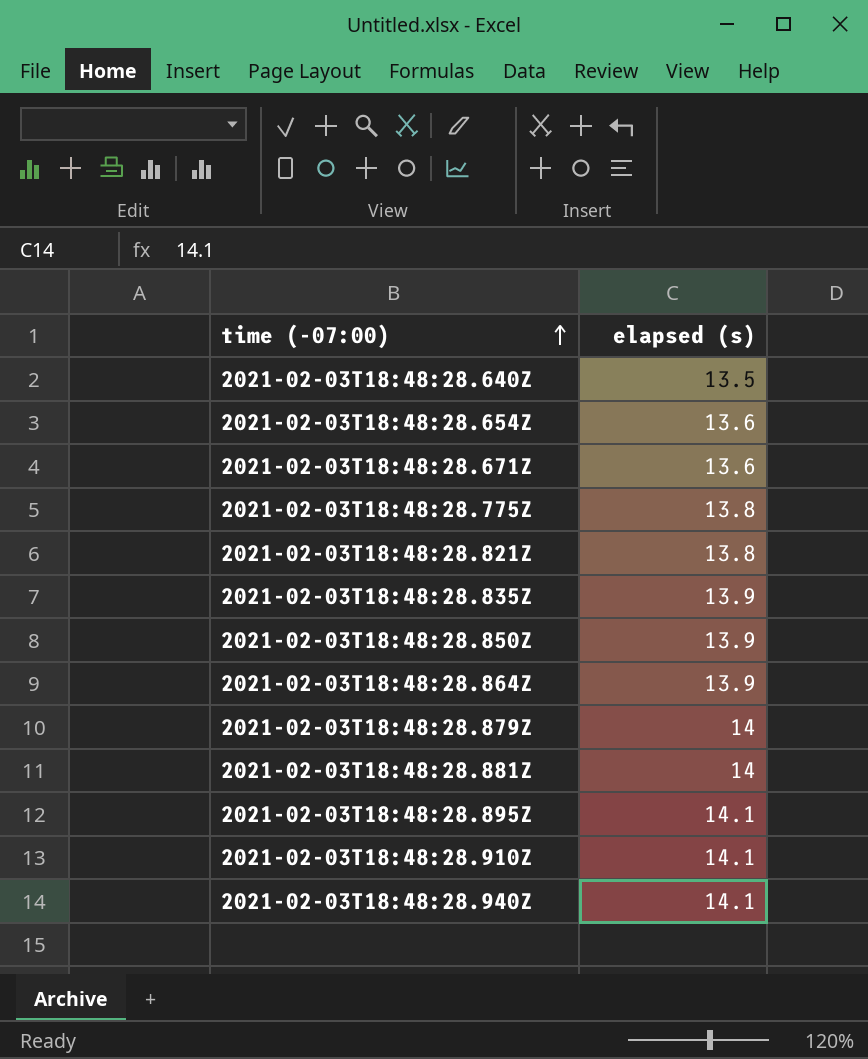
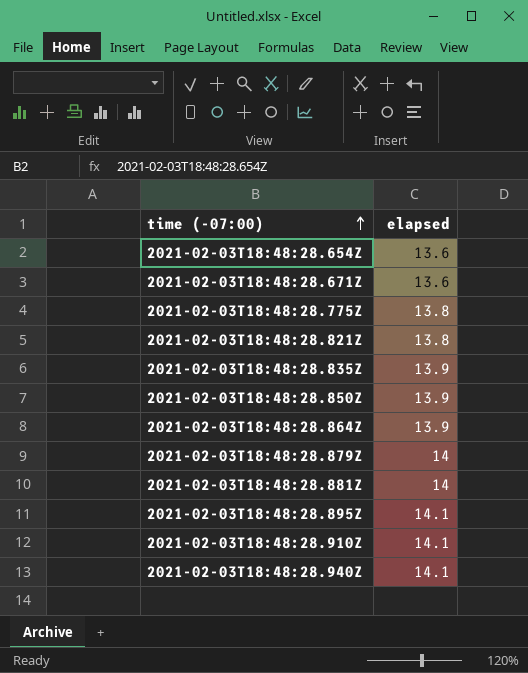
column name: elapsed (s) -> elapsed
row 2021-02-03T18:48:28.640Z: 13.5 -> none

